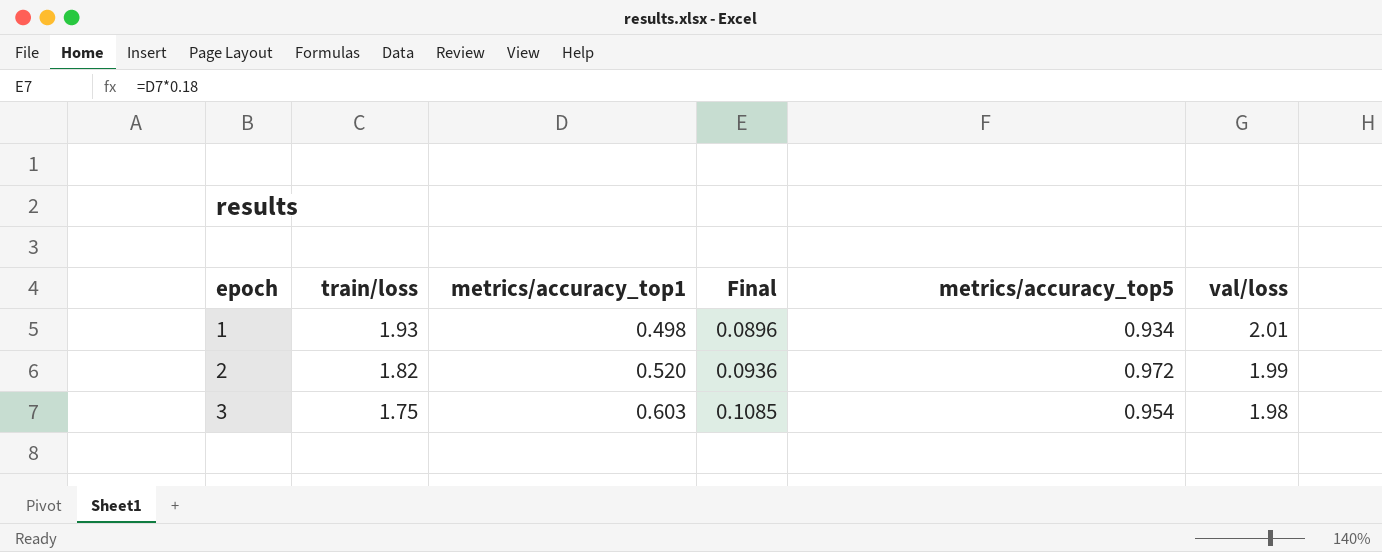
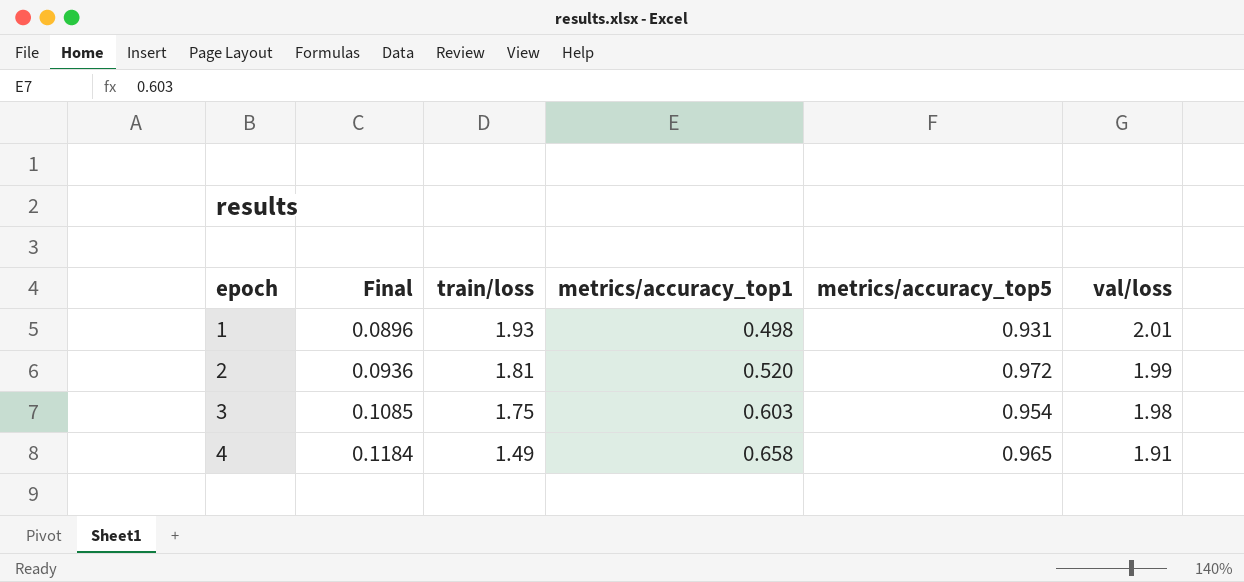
column Final | position: 4 -> 2
1 | metrics/accuracy_top5: 0.934 -> 0.931
2 | train/loss: 1.82 -> 1.81
row 4: none -> 0.1184 | 1.49 | 0.658 | 0.965 | 1.91

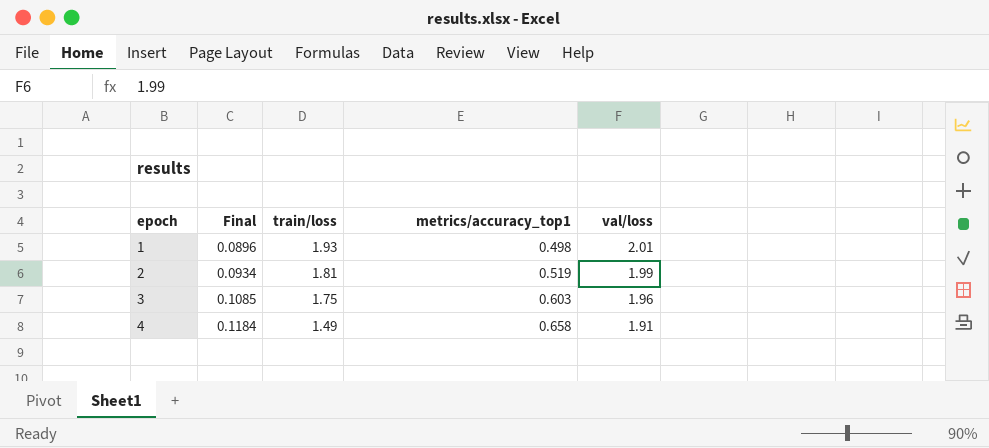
column metrics/accuracy_top5 | position: 5 -> none
2 | Final: 0.0936 -> 0.0934
2 | metrics/accuracy_top1: 0.520 -> 0.519
3 | val/loss: 1.98 -> 1.96

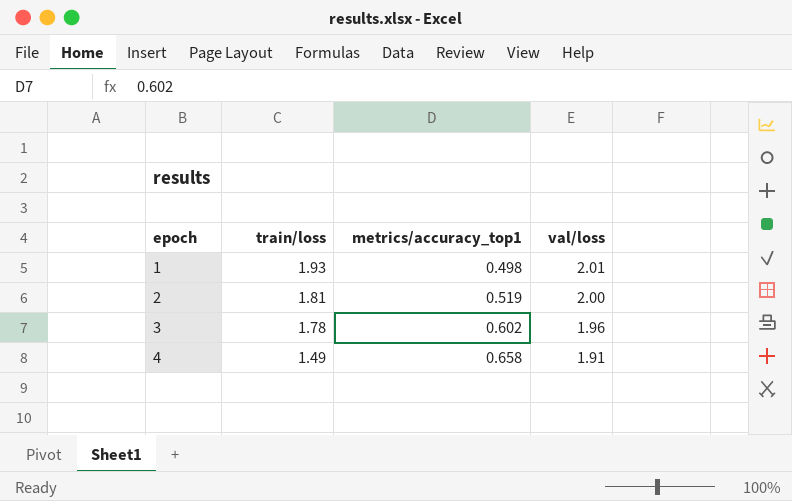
column Final | formula: [metrics/accuracy_top1] * 0.18 -> none
2 | val/loss: 1.99 -> 2.00
3 | train/loss: 1.75 -> 1.78
3 | metrics/accuracy_top1: 0.603 -> 0.602

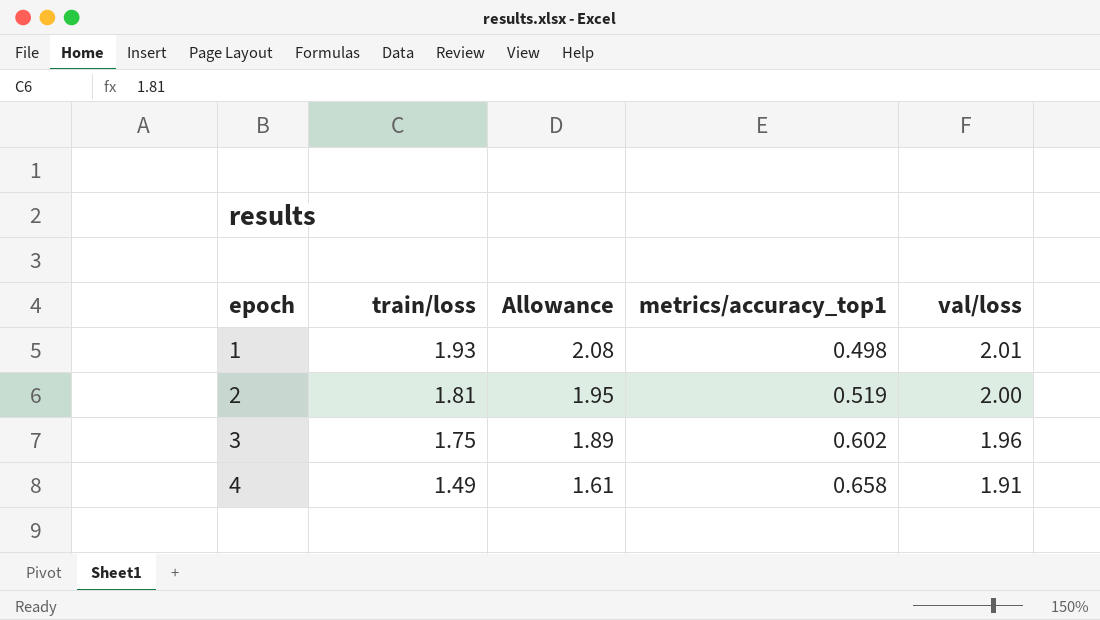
column Allowance | formula: none -> [train/loss] * 1.08
3 | train/loss: 1.78 -> 1.75

